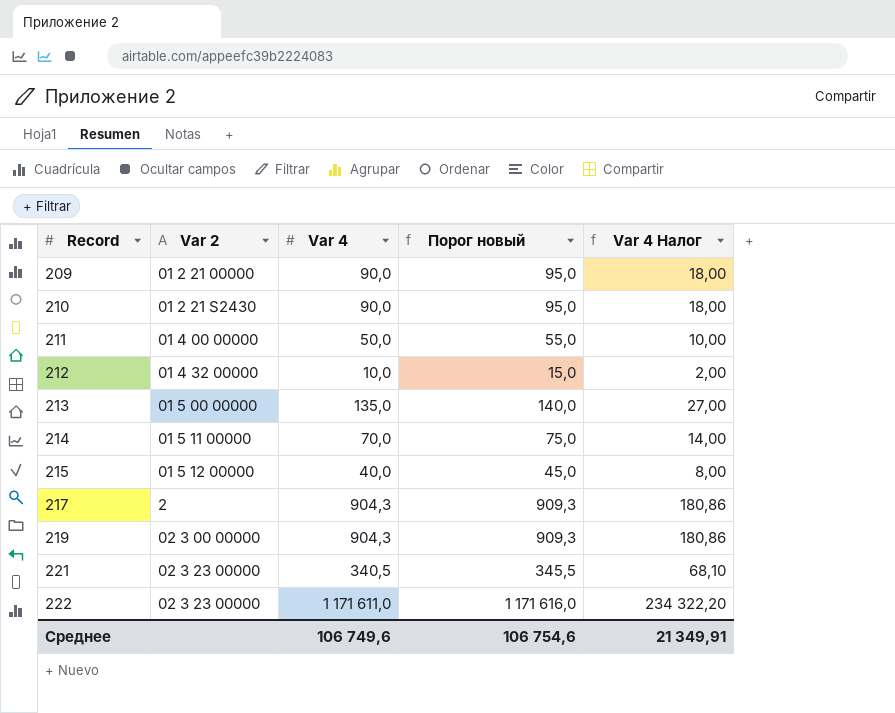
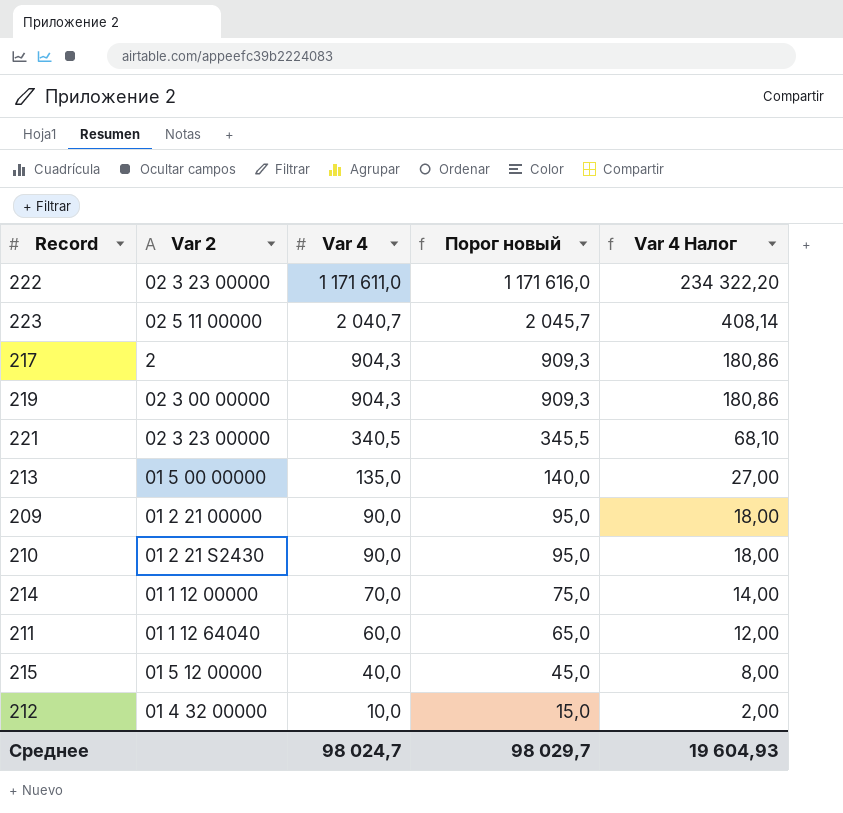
row order: Record ascending -> Var 4 descending
row 223: none -> 02 5 11 00000 | 2 040,7 | 2 045,7 | 408,14
214 | Var 2: 01 5 11 00000 -> 01 1 12 00000
211 | Var 2: 01 4 00 00000 -> 01 1 12 64040
211 | Var 4: 50,0 -> 60,0
211 | Порог новый: 55,0 -> 65,0
211 | Var 4 Налог: 10,00 -> 12,00
Среднее | Var 4: 106 749,6 -> 98 024,7
Среднее | Порог новый: 106 754,6 -> 98 029,7
Среднее | Var 4 Налог: 21 349,91 -> 19 604,93

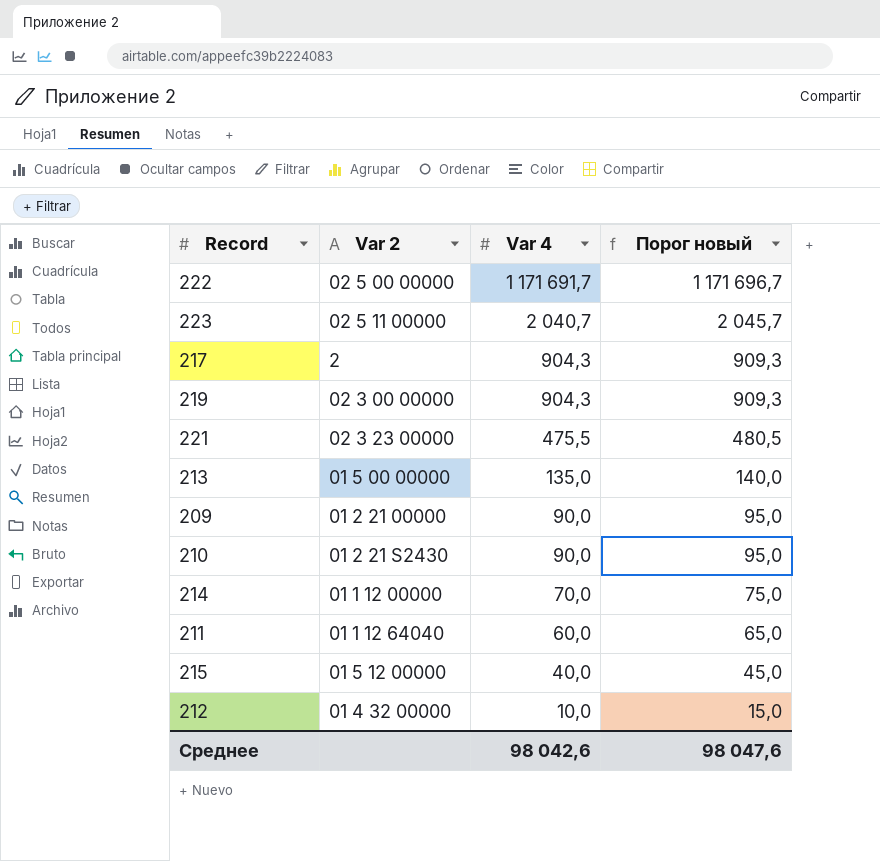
column Var 4 Налог | formula: [Var 4] * 0,2 -> none
222 | Var 2: 02 3 23 00000 -> 02 5 00 00000
222 | Var 4: 1 171 611,0 -> 1 171 691,7
222 | Порог новый: 1 171 616,0 -> 1 171 696,7
221 | Var 4: 340,5 -> 475,5
221 | Порог новый: 345,5 -> 480,5
Среднее | Var 4: 98 024,7 -> 98 042,6
Среднее | Порог новый: 98 029,7 -> 98 047,6

